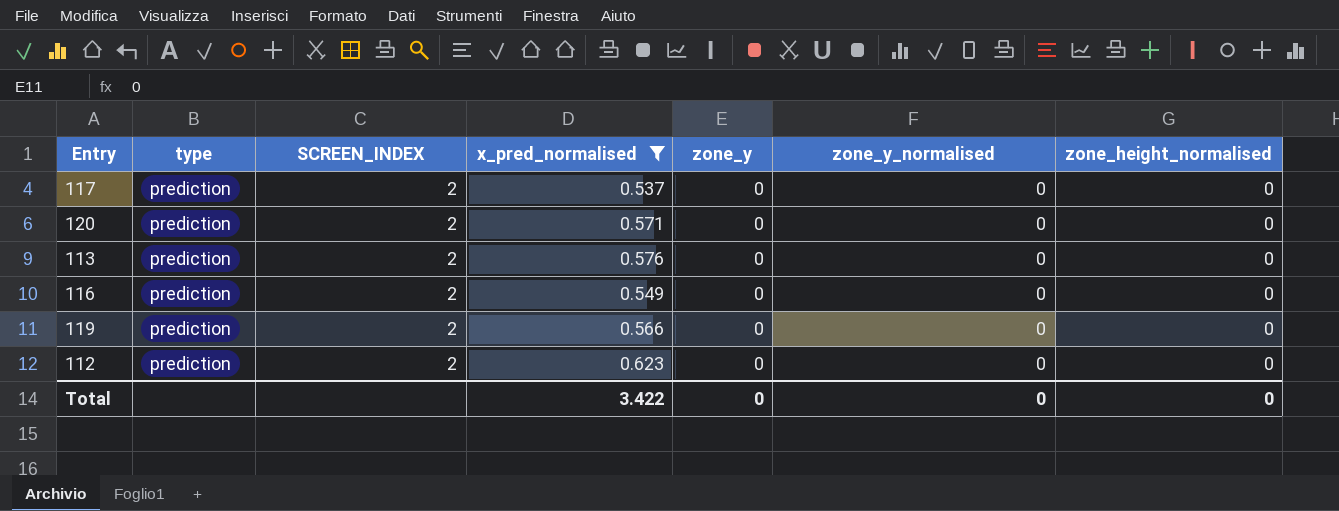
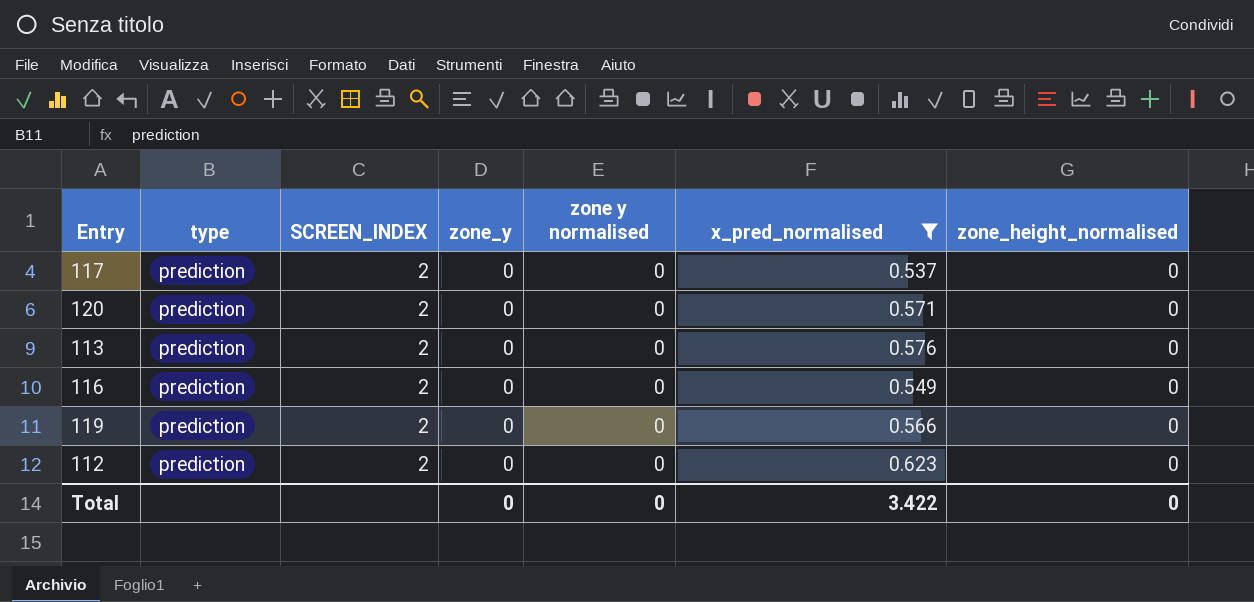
column name: zone_y_normalised -> zone y normalised
column x_pred_normalised | position: 4 -> 6

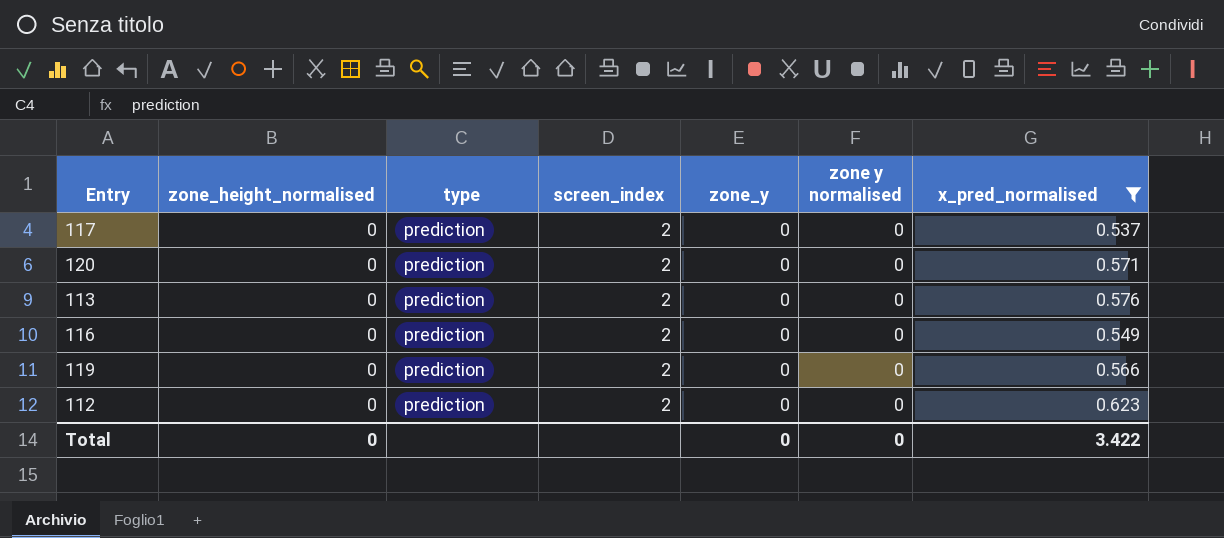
column zone_height_normalised | position: 7 -> 2
column name: SCREEN_INDEX -> screen_index

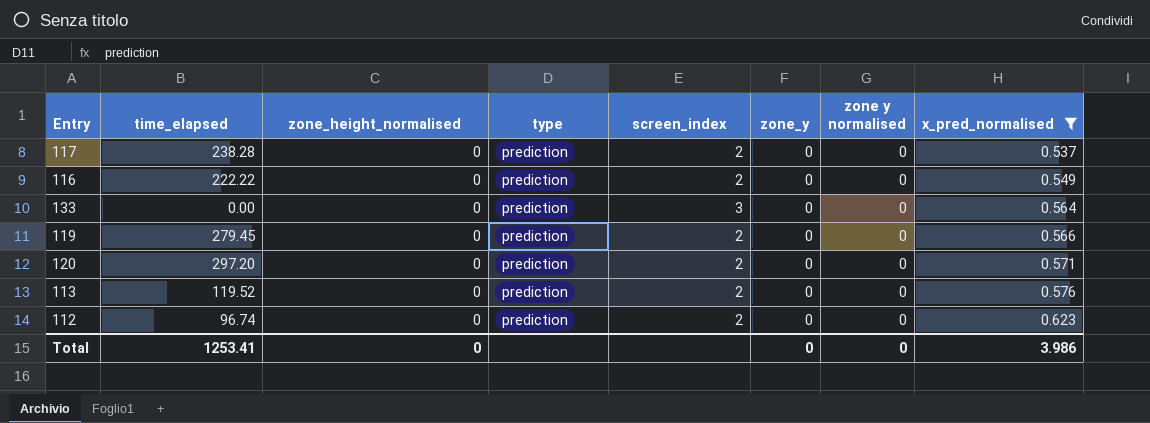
row order: none -> x_pred_normalised ascending
column time_elapsed | position: none -> 2
row 133: none -> 0.00 | 0 | prediction | 3 | 0 | 0 | 0.564
Total | x_pred_normalised: 3.422 -> 3.986

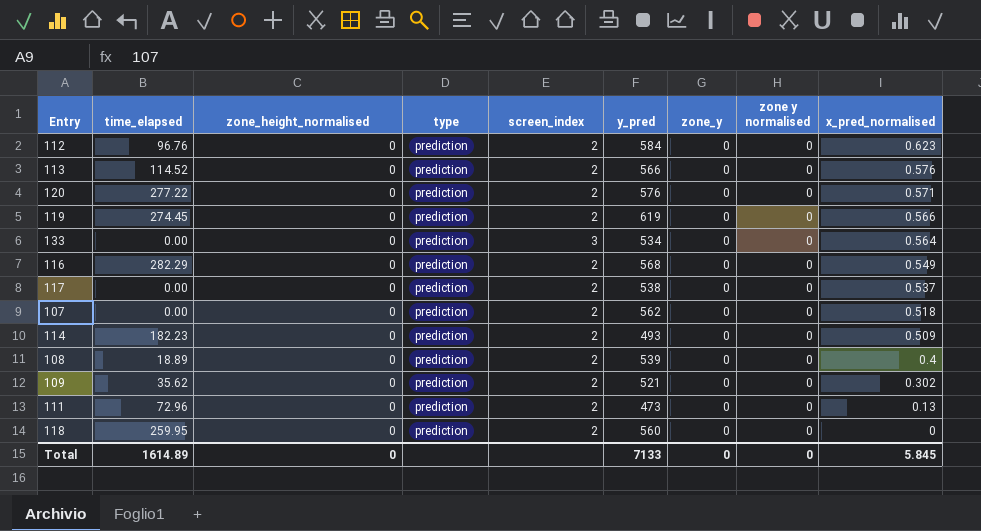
filter: x_pred_normalised >= 0.537 -> none
row order: x_pred_normalised ascending -> x_pred_normalised descending
column y_pred | position: none -> 6
112 | time_elapsed: 96.74 -> 96.76
113 | time_elapsed: 119.52 -> 114.52
120 | time_elapsed: 297.20 -> 277.22
119 | time_elapsed: 279.45 -> 274.45
116 | time_elapsed: 222.22 -> 282.29
117 | time_elapsed: 238.28 -> 0.00
Total | time_elapsed: 1253.41 -> 1614.89
Total | x_pred_normalised: 3.986 -> 5.845

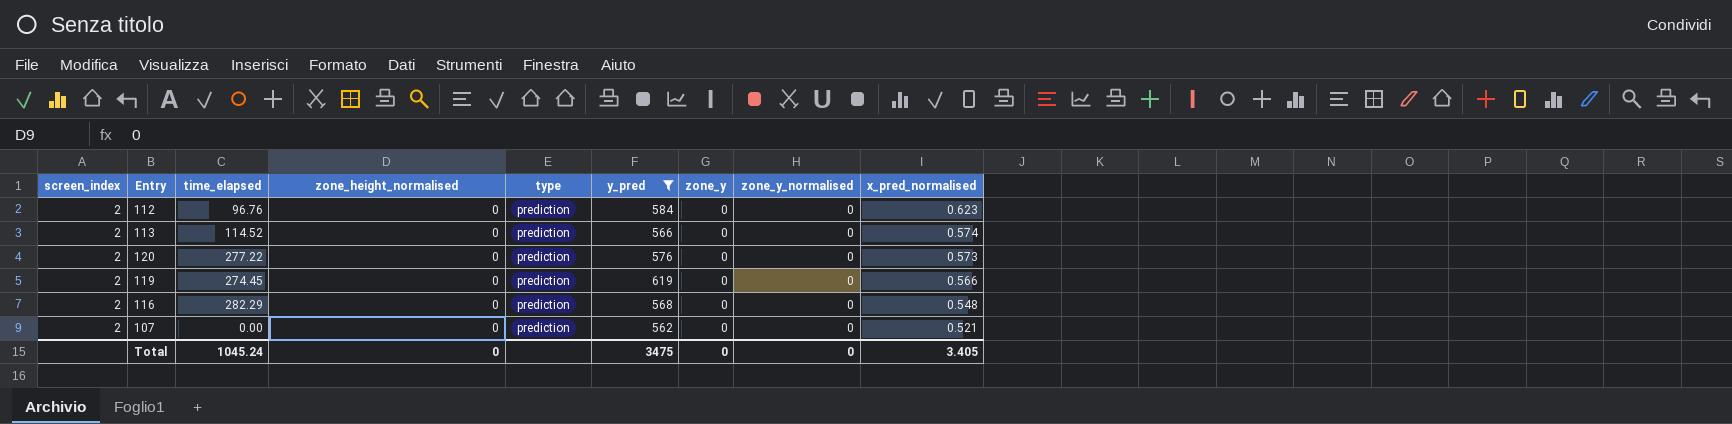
filter: none -> y_pred >= 562
column screen_index | position: 5 -> 1
column name: zone y normalised -> zone_y_normalised
113 | x_pred_normalised: 0.576 -> 0.574
120 | x_pred_normalised: 0.571 -> 0.573
116 | x_pred_normalised: 0.549 -> 0.548
107 | x_pred_normalised: 0.518 -> 0.521
Total | time_elapsed: 1614.89 -> 1045.24
Total | y_pred: 7133 -> 3475
Total | x_pred_normalised: 5.845 -> 3.405

